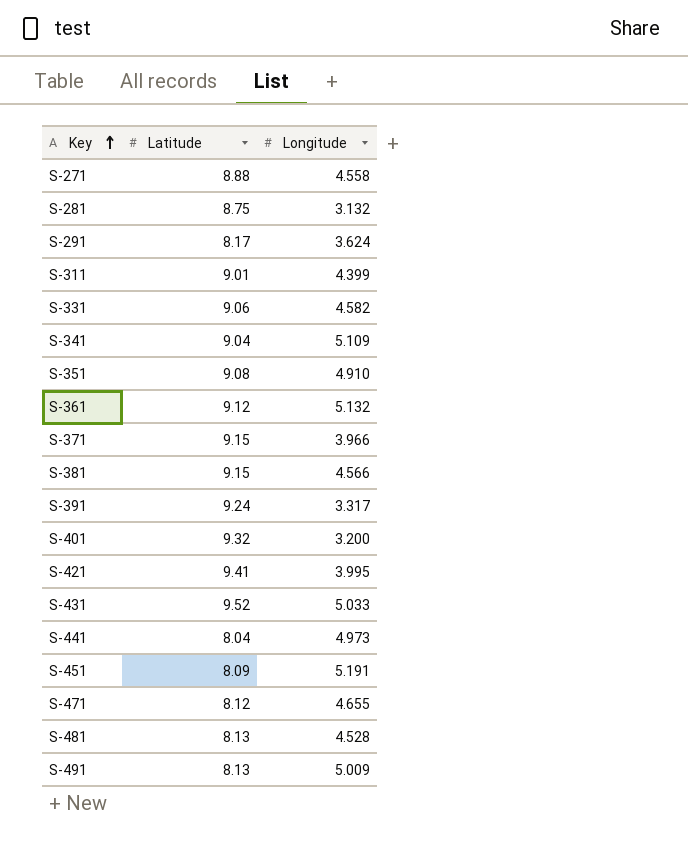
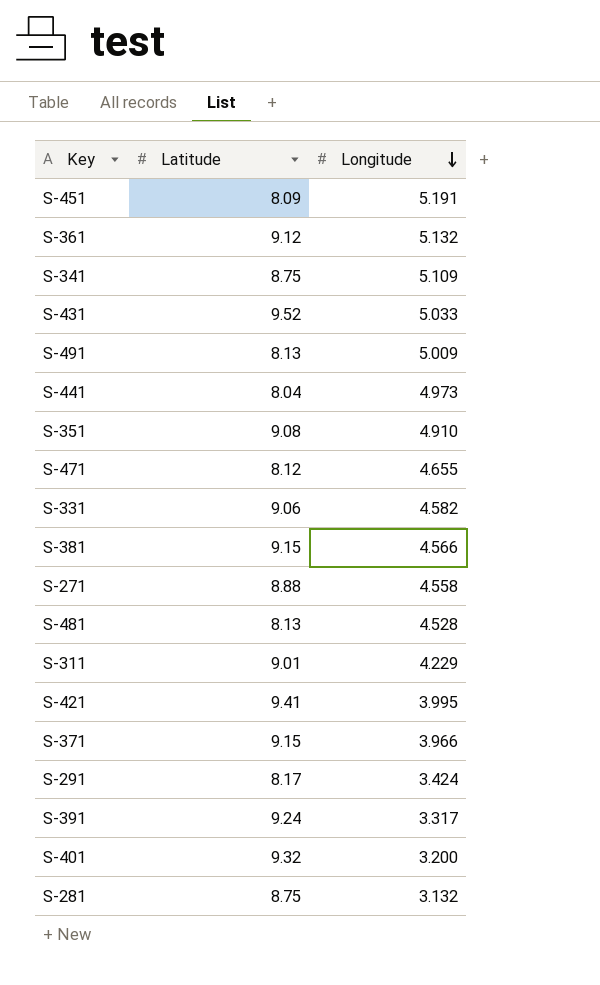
row order: Key ascending -> Longitude descending
S-341 | Latitude: 9.04 -> 8.75
S-311 | Longitude: 4.399 -> 4.229
S-291 | Longitude: 3.624 -> 3.424

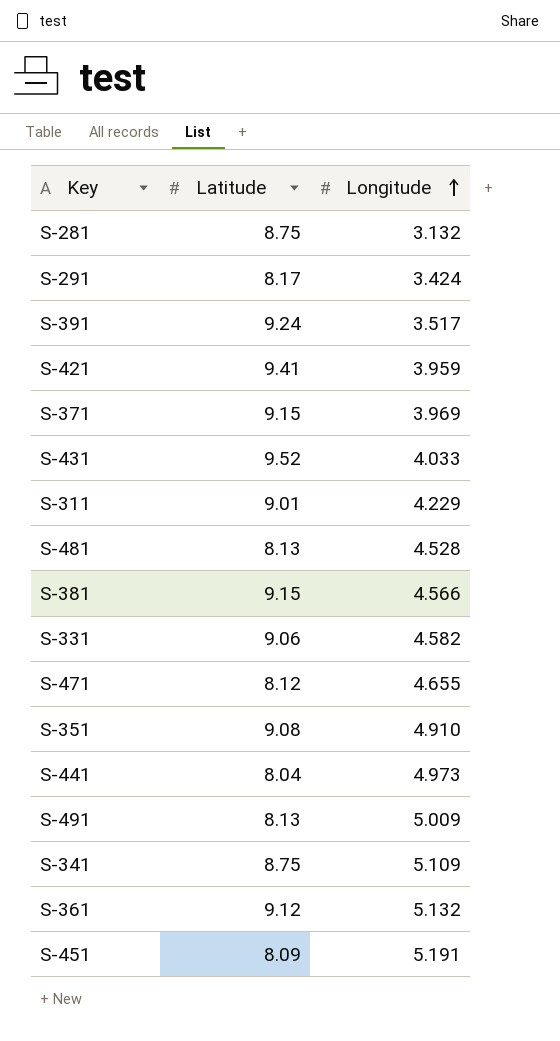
row order: Longitude descending -> Longitude ascending
row S-271: 8.88 | 4.558 -> none
row S-401: 9.32 | 3.200 -> none
S-391 | Longitude: 3.317 -> 3.517
S-421 | Longitude: 3.995 -> 3.959
S-371 | Longitude: 3.966 -> 3.969
S-431 | Longitude: 5.033 -> 4.033

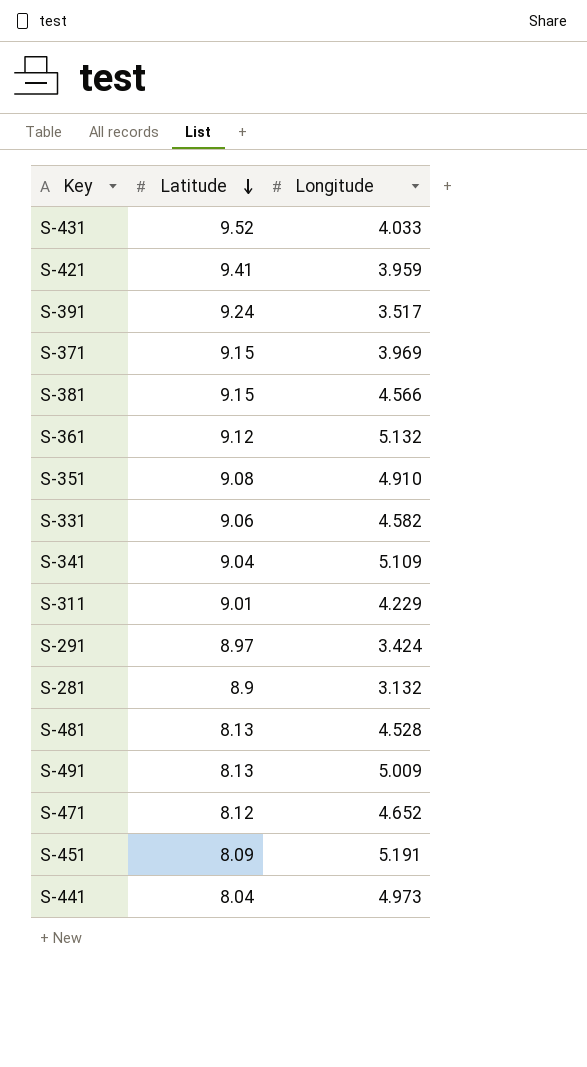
row order: Longitude ascending -> Latitude descending
S-341 | Latitude: 8.75 -> 9.04
S-291 | Latitude: 8.17 -> 8.97
S-281 | Latitude: 8.75 -> 8.9
S-471 | Longitude: 4.655 -> 4.652

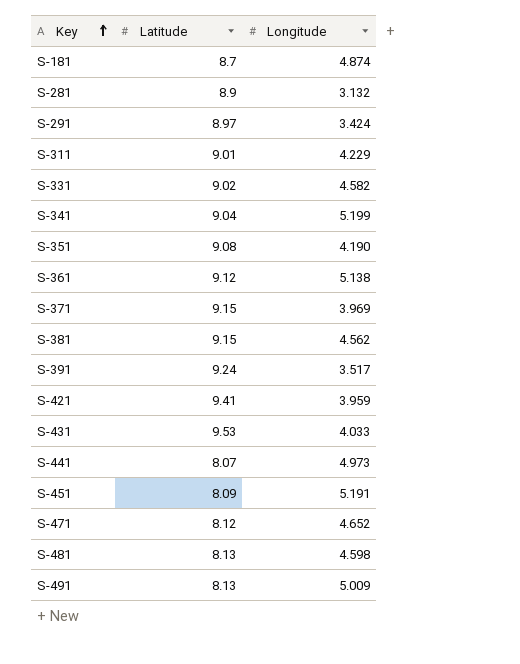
row order: Latitude descending -> Key ascending
row S-181: none -> 8.7 | 4.874
S-331 | Latitude: 9.06 -> 9.02
S-341 | Longitude: 5.109 -> 5.199
S-351 | Longitude: 4.910 -> 4.190
S-361 | Longitude: 5.132 -> 5.138
S-381 | Longitude: 4.566 -> 4.562
S-431 | Latitude: 9.52 -> 9.53
S-441 | Latitude: 8.04 -> 8.07
S-481 | Longitude: 4.528 -> 4.598

